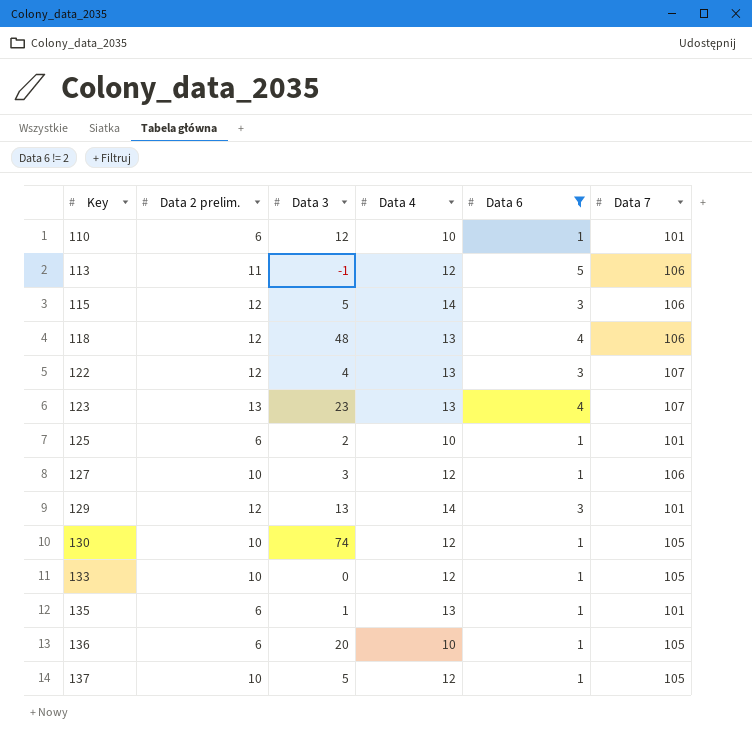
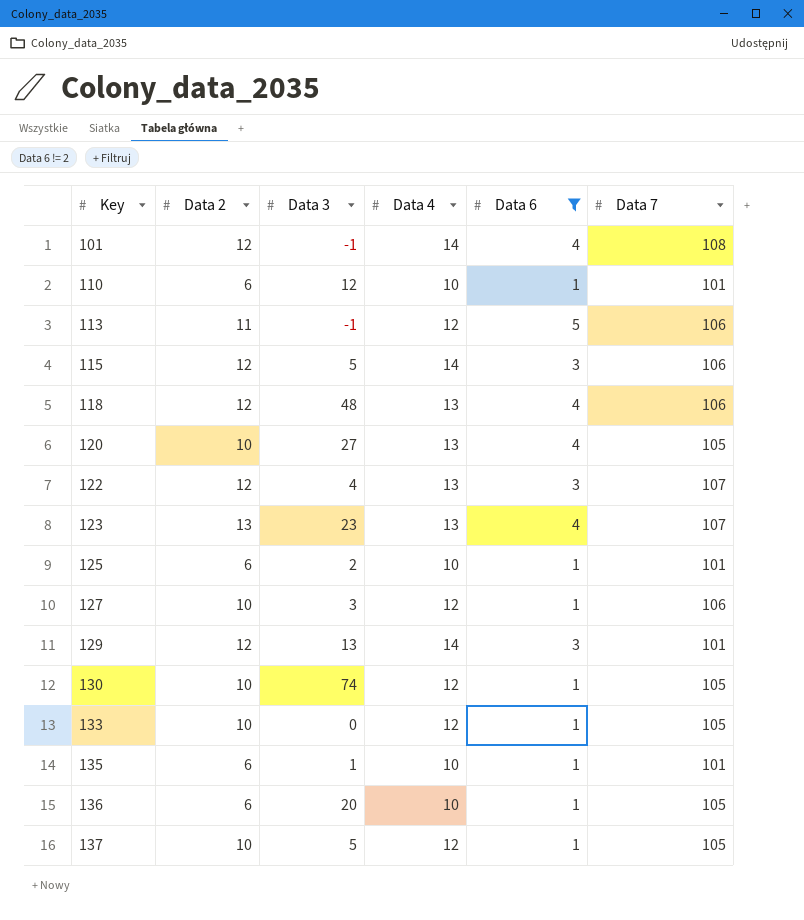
column name: Data 2 prelim. -> Data 2
row 101: none -> 12 | -1 | 14 | 4 | 108
row 120: none -> 10 | 27 | 13 | 4 | 105
135 | Data 4: 13 -> 10

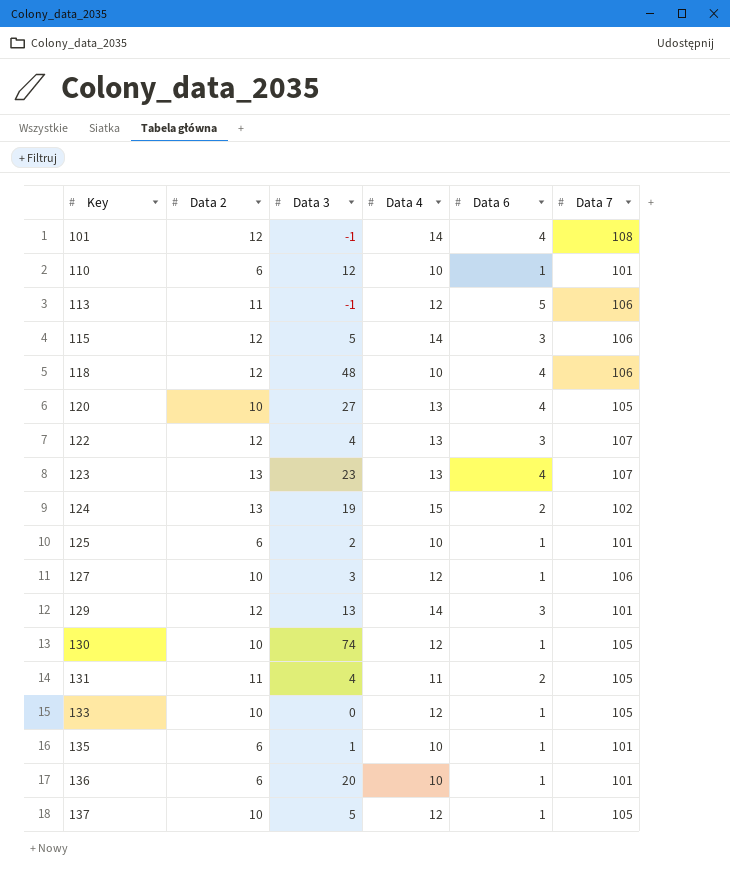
filter: Data 6 != 2 -> none
118 | Data 4: 13 -> 10
136 | Data 7: 105 -> 101

